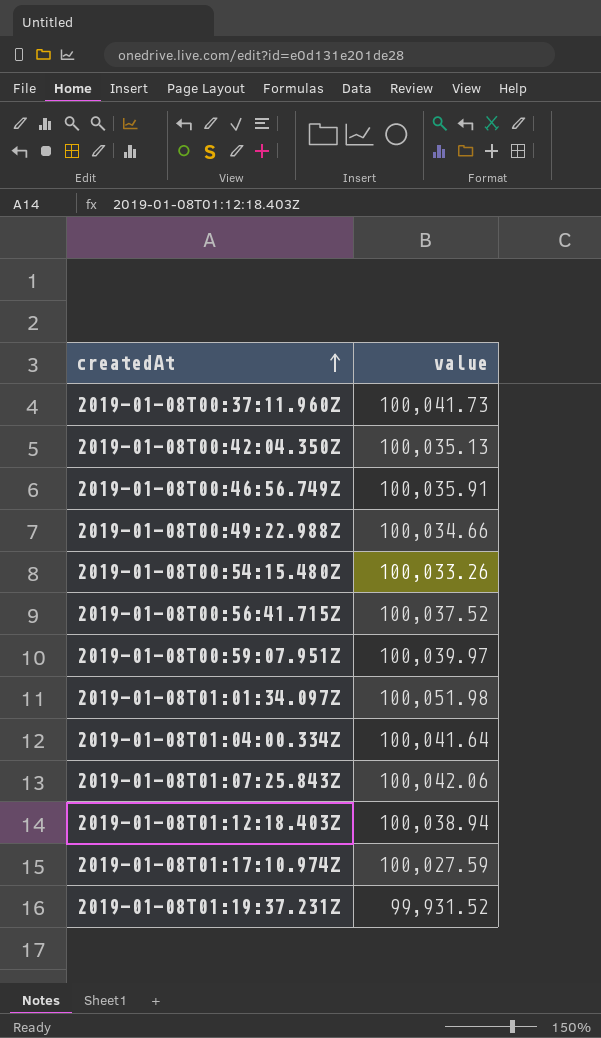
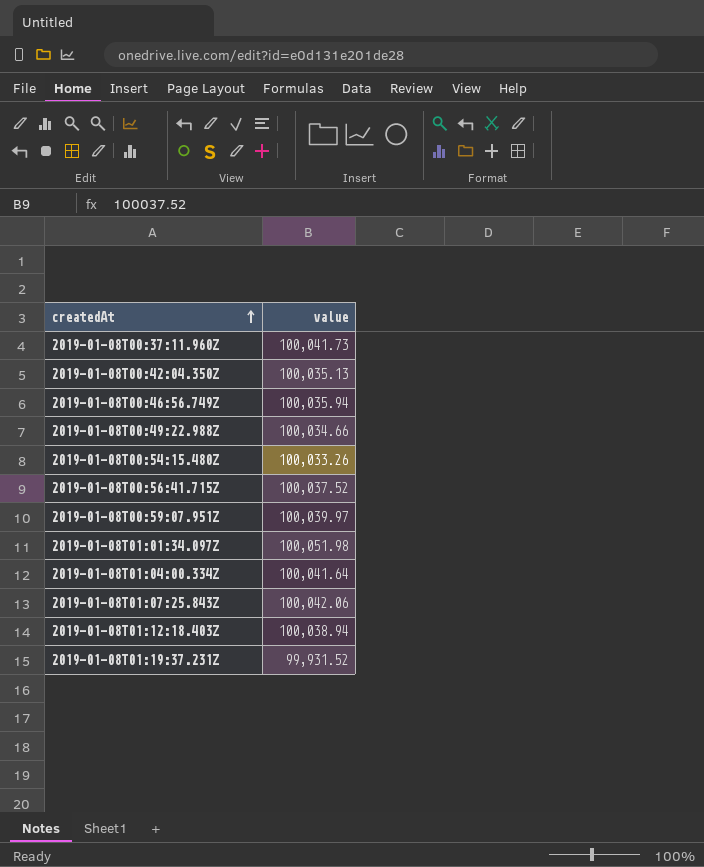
row 2019-01-08T01:17:10.974Z: 100,027.59 -> none
2019-01-08T00:46:56.749Z | value: 100,035.91 -> 100,035.94

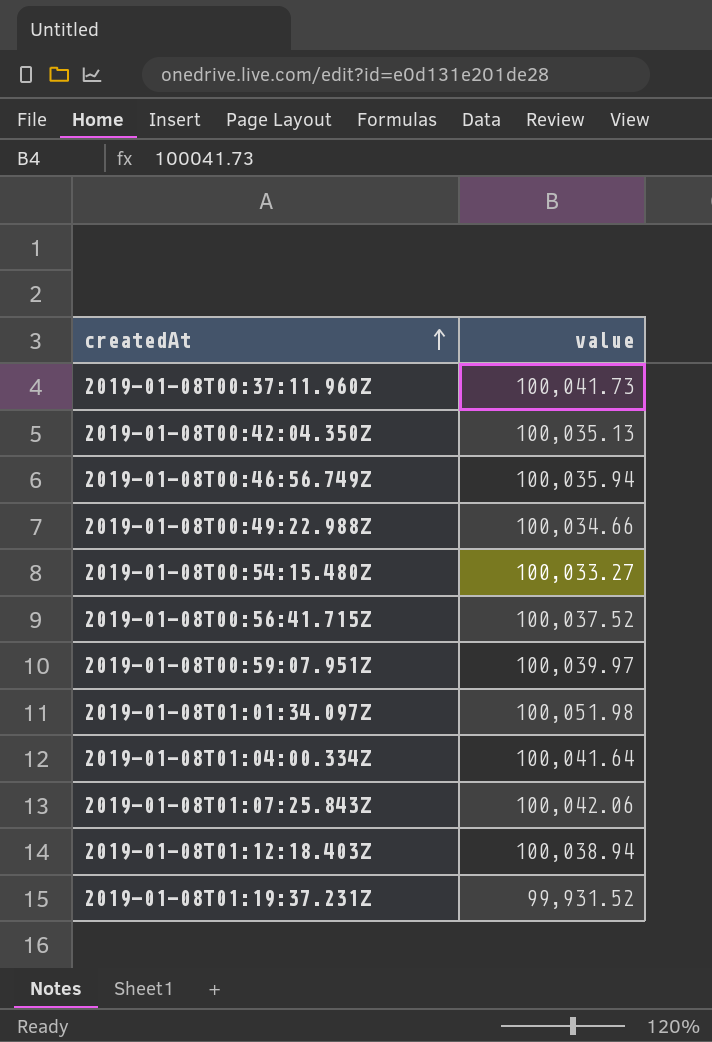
2019-01-08T00:54:15.480Z | value: 100,033.26 -> 100,033.27

